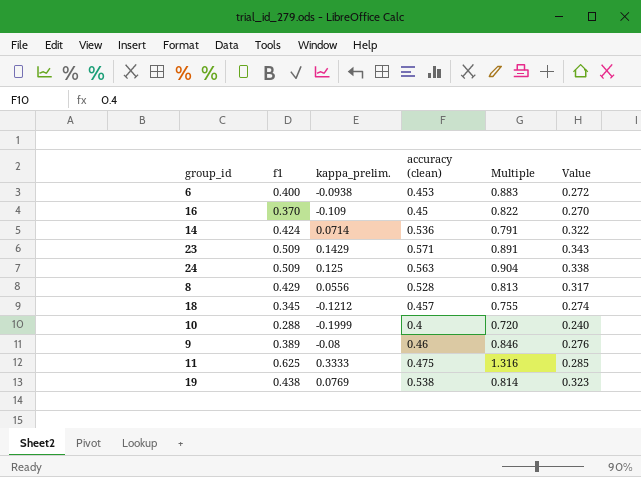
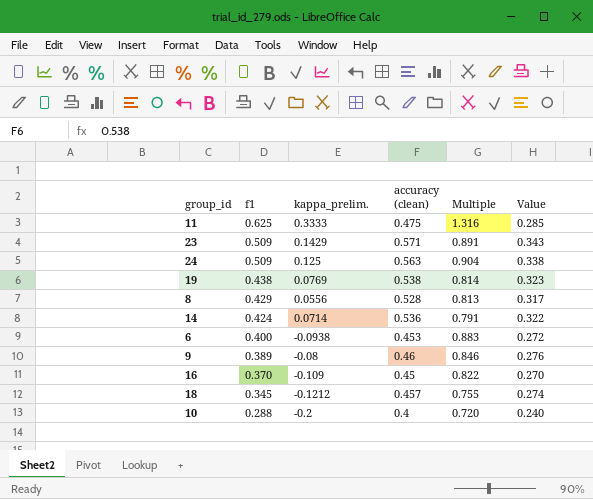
row order: none -> f1 descending
10 | kappa_prelim.: -0.1999 -> -0.2

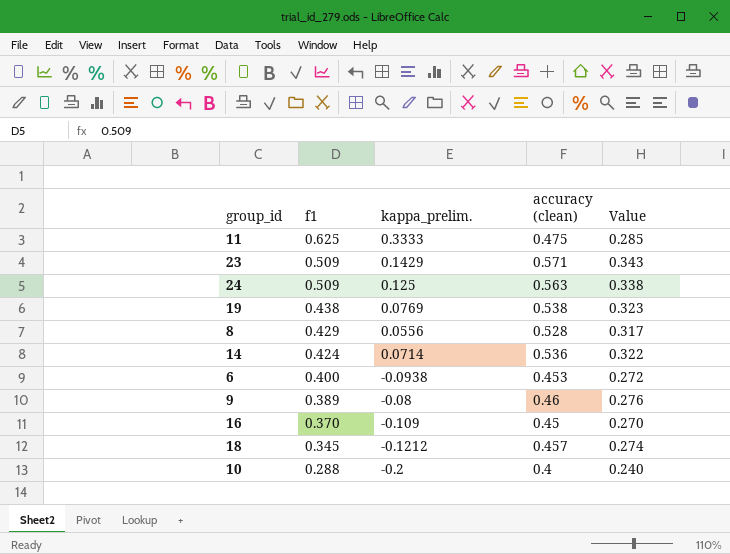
column Multiple | formula: [f1] / [accuracy (clean)] -> none

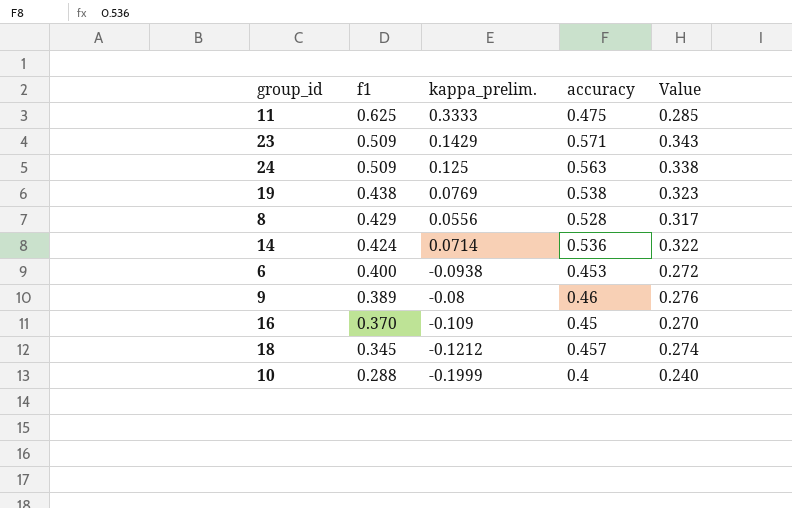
column name: accuracy (clean) -> accuracy
10 | kappa_prelim.: -0.2 -> -0.1999

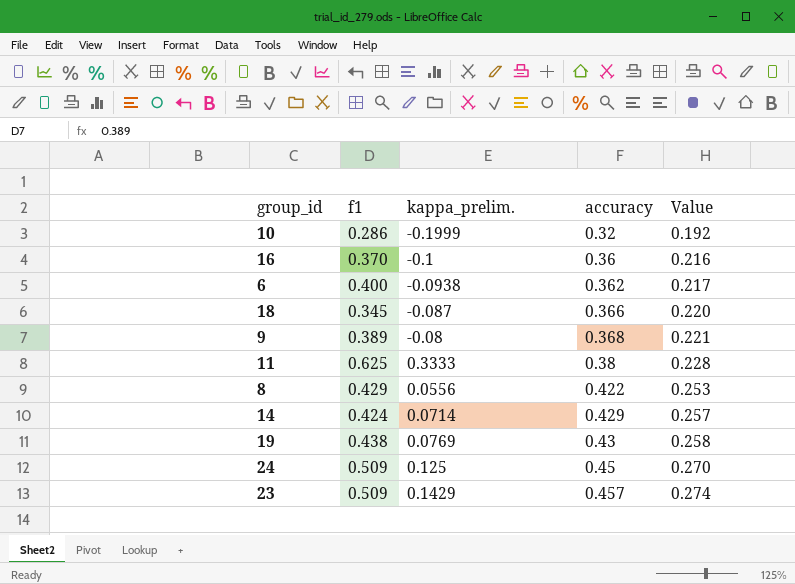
row order: f1 descending -> accuracy ascending
10 | f1: 0.288 -> 0.286
10 | accuracy: 0.4 -> 0.32
10 | Value: 0.240 -> 0.192
16 | kappa_prelim.: -0.109 -> -0.1
16 | accuracy: 0.45 -> 0.36
16 | Value: 0.270 -> 0.216
6 | accuracy: 0.453 -> 0.362
6 | Value: 0.272 -> 0.217
18 | kappa_prelim.: -0.1212 -> -0.087
18 | accuracy: 0.457 -> 0.366
18 | Value: 0.274 -> 0.220
9 | accuracy: 0.46 -> 0.368
9 | Value: 0.276 -> 0.221
11 | accuracy: 0.475 -> 0.38
11 | Value: 0.285 -> 0.228
8 | accuracy: 0.528 -> 0.422
8 | Value: 0.317 -> 0.253
14 | accuracy: 0.536 -> 0.429
14 | Value: 0.322 -> 0.257
19 | accuracy: 0.538 -> 0.43
19 | Value: 0.323 -> 0.258
24 | accuracy: 0.563 -> 0.45
24 | Value: 0.338 -> 0.270
23 | accuracy: 0.571 -> 0.457
23 | Value: 0.343 -> 0.274

